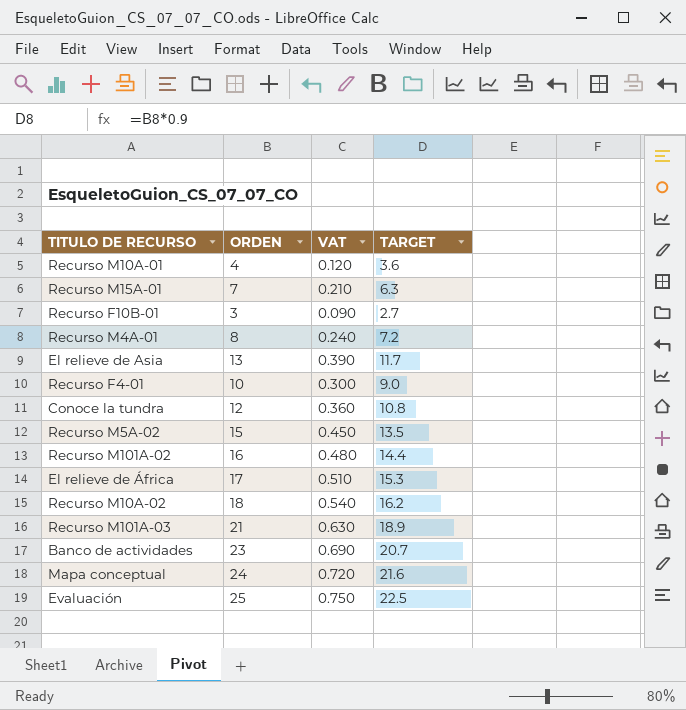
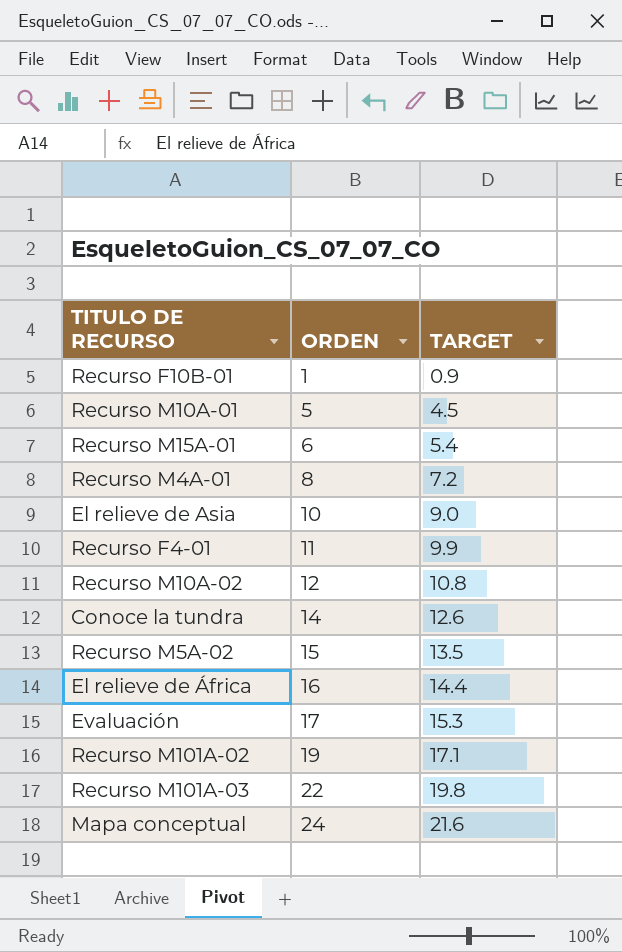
row order: none -> ORDEN ascending
column VAT | formula: [ORDEN] * 0.03 -> none
row Banco de actividades: 23 | 0.690 | 20.7 -> none
Recurso F10B-01 | ORDEN: 3 -> 1
Recurso F10B-01 | TARGET: 2.7 -> 0.9
Recurso M10A-01 | ORDEN: 4 -> 5
Recurso M10A-01 | TARGET: 3.6 -> 4.5
Recurso M15A-01 | ORDEN: 7 -> 6
Recurso M15A-01 | TARGET: 6.3 -> 5.4
El relieve de Asia | ORDEN: 13 -> 10
El relieve de Asia | TARGET: 11.7 -> 9.0
Recurso F4-01 | ORDEN: 10 -> 11
Recurso F4-01 | TARGET: 9.0 -> 9.9
Recurso M10A-02 | ORDEN: 18 -> 12
Recurso M10A-02 | TARGET: 16.2 -> 10.8
Conoce la tundra | ORDEN: 12 -> 14
Conoce la tundra | TARGET: 10.8 -> 12.6
El relieve de África | ORDEN: 17 -> 16
El relieve de África | TARGET: 15.3 -> 14.4
Evaluación | ORDEN: 25 -> 17
Evaluación | TARGET: 22.5 -> 15.3
Recurso M101A-02 | ORDEN: 16 -> 19
Recurso M101A-02 | TARGET: 14.4 -> 17.1
Recurso M101A-03 | ORDEN: 21 -> 22
Recurso M101A-03 | TARGET: 18.9 -> 19.8

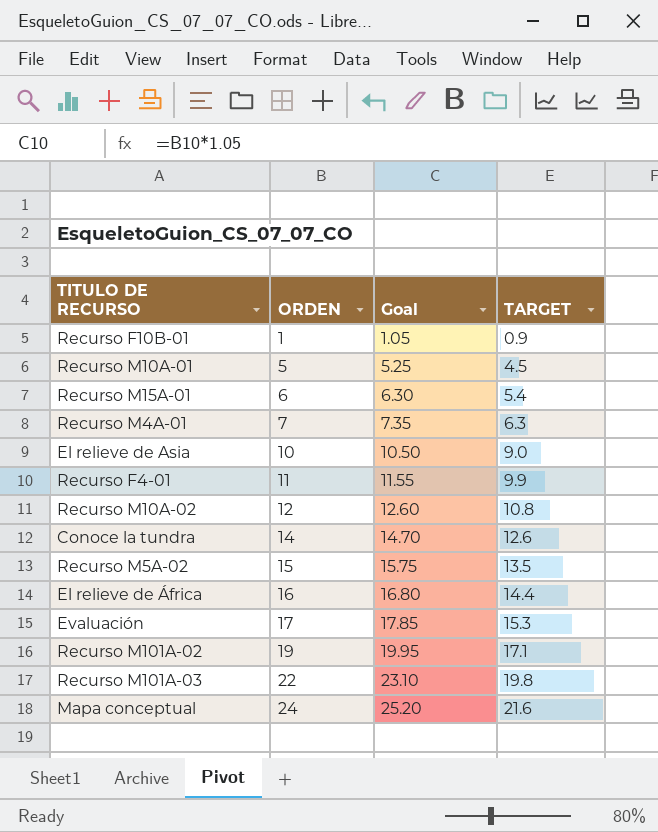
column Goal | formula: none -> [ORDEN] * 1.05
Recurso M4A-01 | ORDEN: 8 -> 7
Recurso M4A-01 | TARGET: 7.2 -> 6.3

